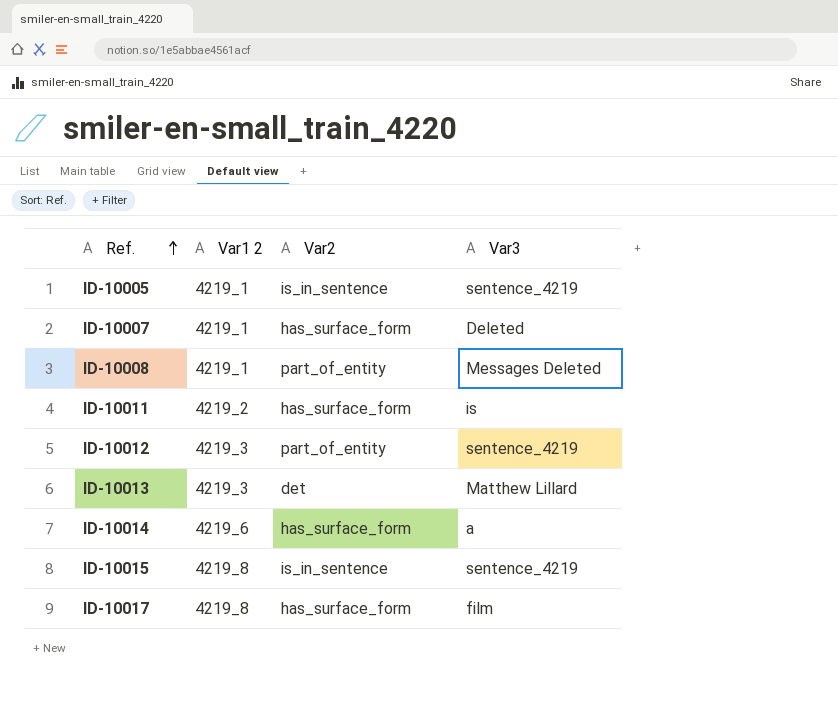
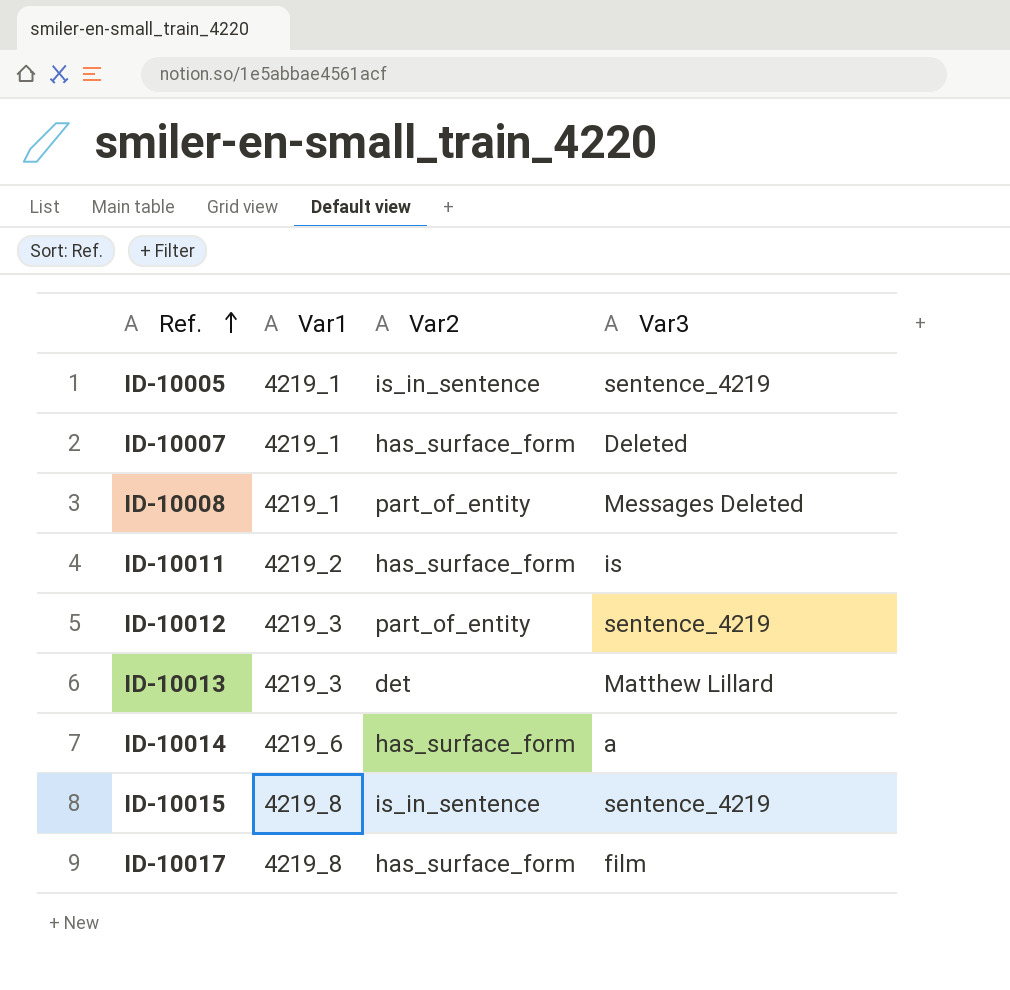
column name: Var1 2 -> Var1

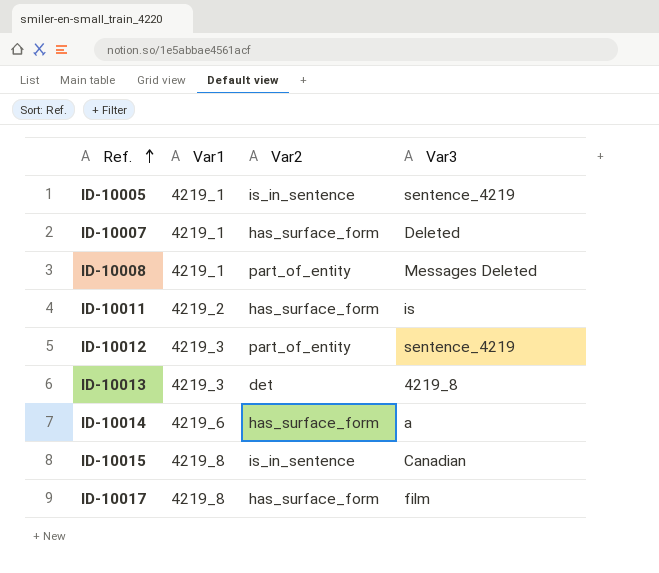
ID-10013 | Var3: Matthew Lillard -> 4219_8
ID-10015 | Var3: sentence_4219 -> Canadian

